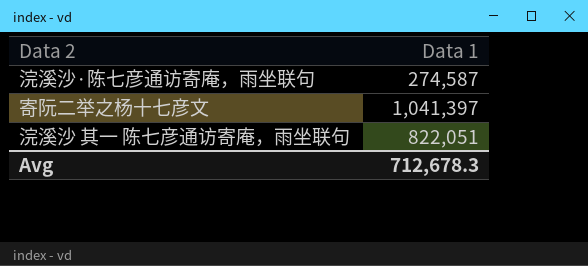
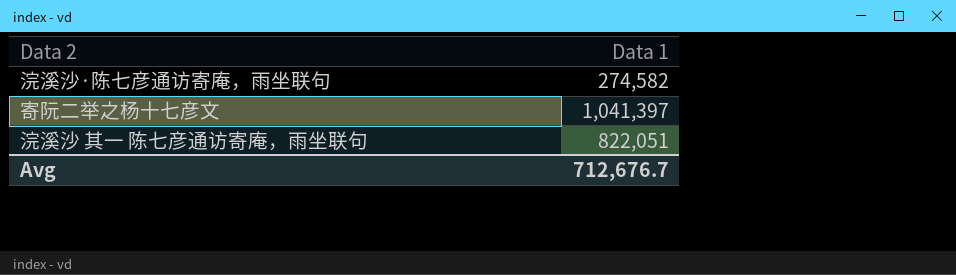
浣溪沙·陈七彦通访寄庵，雨坐联句 | Data 1: 274,587 -> 274,582
Avg | Data 1: 712,678.3 -> 712,676.7

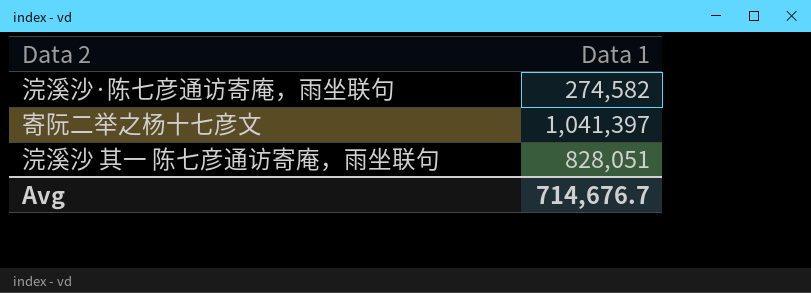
浣溪沙 其一 陈七彦通访寄庵，雨坐联句 | Data 1: 822,051 -> 828,051
Avg | Data 1: 712,676.7 -> 714,676.7

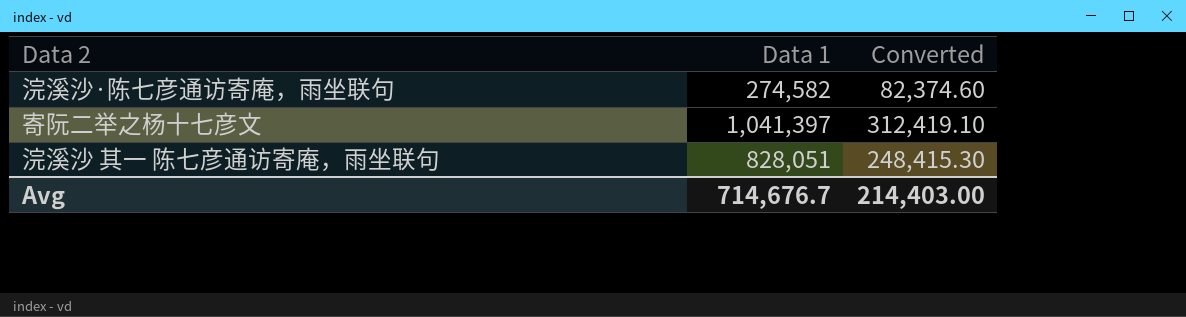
column Converted | formula: none -> [Data 1] * 0.3

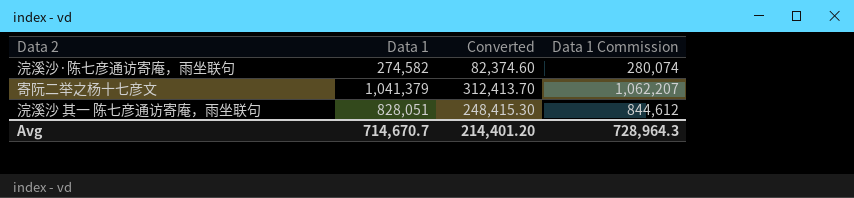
column Data 1 Commission | formula: none -> [Data 1] * 1.02
寄阮二举之杨十七彦文 | Data 1: 1,041,397 -> 1,041,379
寄阮二举之杨十七彦文 | Converted: 312,419.10 -> 312,413.70
Avg | Data 1: 714,676.7 -> 714,670.7
Avg | Converted: 214,403.00 -> 214,401.20

